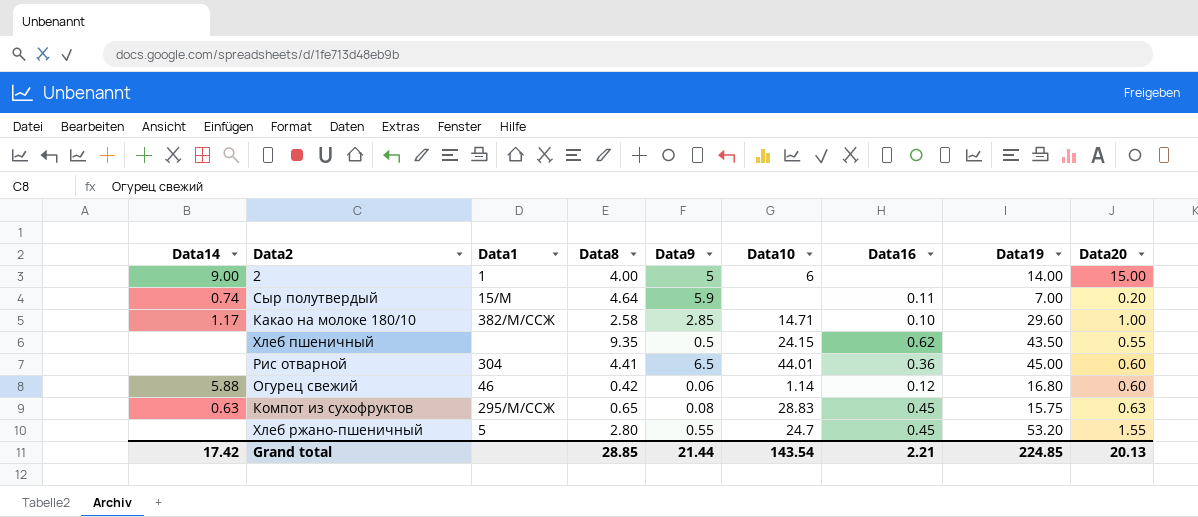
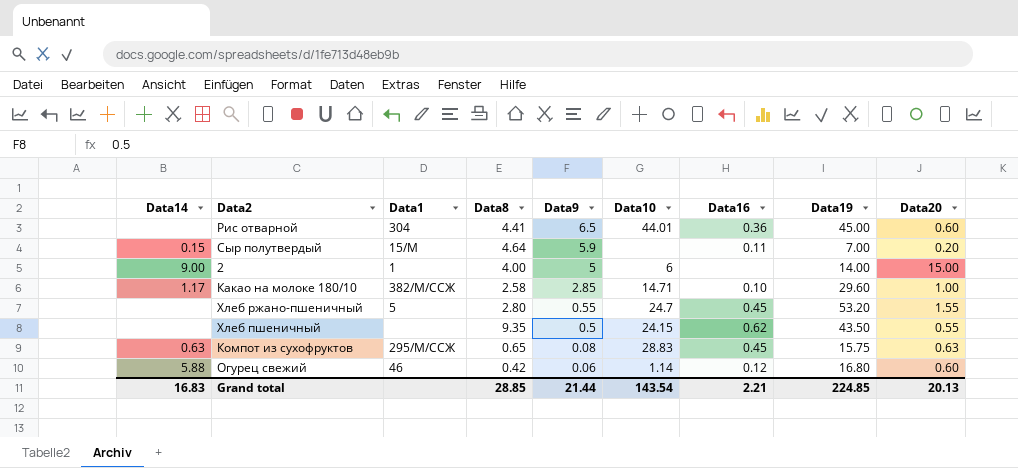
row order: none -> Data9 descending
Сыр полутвердый | Data14: 0.74 -> 0.15
Grand total | Data14: 17.42 -> 16.83

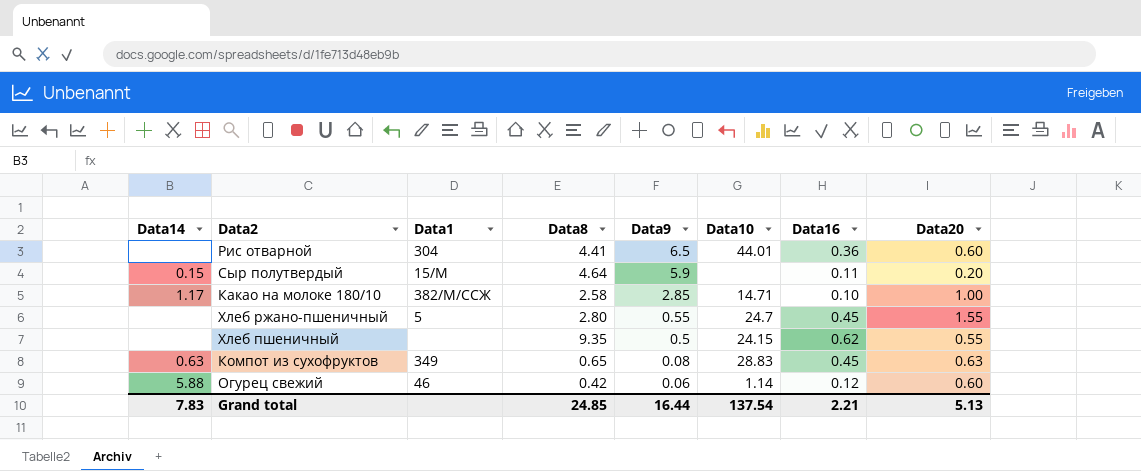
column Data19 | position: 8 -> none
row 2: 9.00 | 1 | 4.00 | 5 | 6 | none | 14.00 | 15.00 -> none
Компот из сухофруктов | Data1: 295/М/ССЖ -> 349
Grand total | Data14: 16.83 -> 7.83
Grand total | Data8: 28.85 -> 24.85
Grand total | Data9: 21.44 -> 16.44
Grand total | Data10: 143.54 -> 137.54
Grand total | Data20: 20.13 -> 5.13

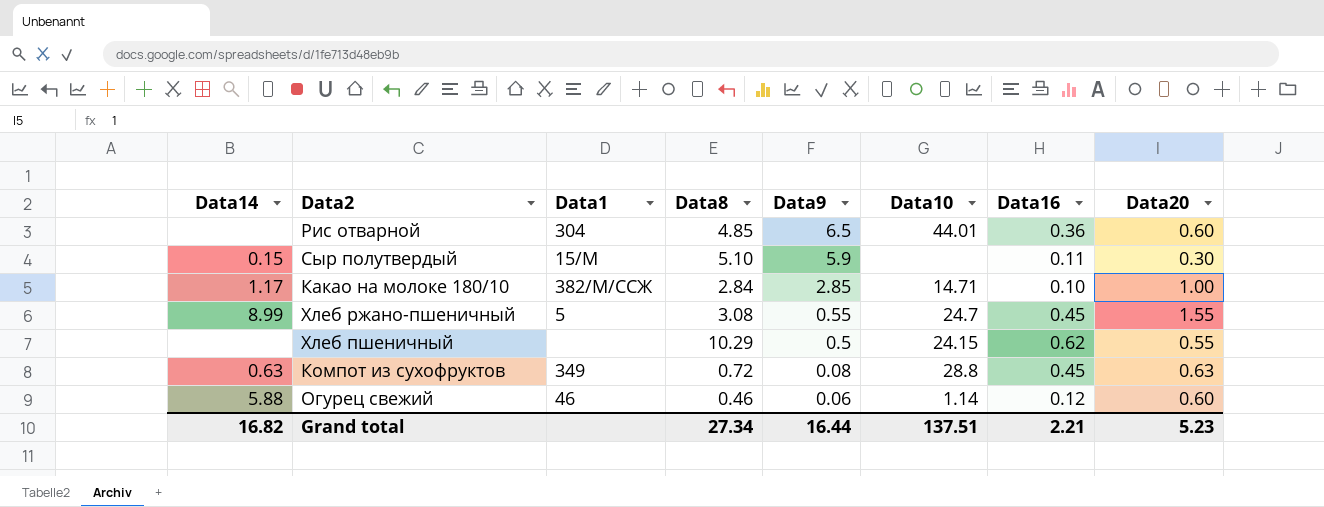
Рис отварной | Data8: 4.41 -> 4.85
Сыр полутвердый | Data8: 4.64 -> 5.10
Сыр полутвердый | Data20: 0.20 -> 0.30
Какао на молоке 180/10 | Data8: 2.58 -> 2.84
Хлеб ржано-пшеничный | Data14: none -> 8.99
Хлеб ржано-пшеничный | Data8: 2.80 -> 3.08
Хлеб пшеничный | Data8: 9.35 -> 10.29
Компот из сухофруктов | Data8: 0.65 -> 0.72
Компот из сухофруктов | Data10: 28.83 -> 28.8
Огурец свежий | Data8: 0.42 -> 0.46
Grand total | Data14: 7.83 -> 16.82
Grand total | Data8: 24.85 -> 27.34
Grand total | Data10: 137.54 -> 137.51
Grand total | Data20: 5.13 -> 5.23

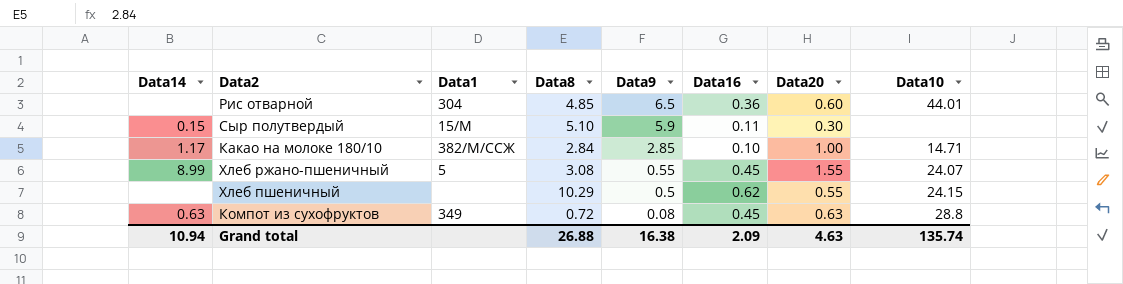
column Data10 | position: 6 -> 8
row Огурец свежий: 5.88 | 46 | 0.46 | 0.06 | 1.14 | 0.12 | 0.60 -> none
Хлеб ржано-пшеничный | Data10: 24.7 -> 24.07
Grand total | Data14: 16.82 -> 10.94
Grand total | Data8: 27.34 -> 26.88
Grand total | Data9: 16.44 -> 16.38
Grand total | Data16: 2.21 -> 2.09
Grand total | Data20: 5.23 -> 4.63
Grand total | Data10: 137.51 -> 135.74

